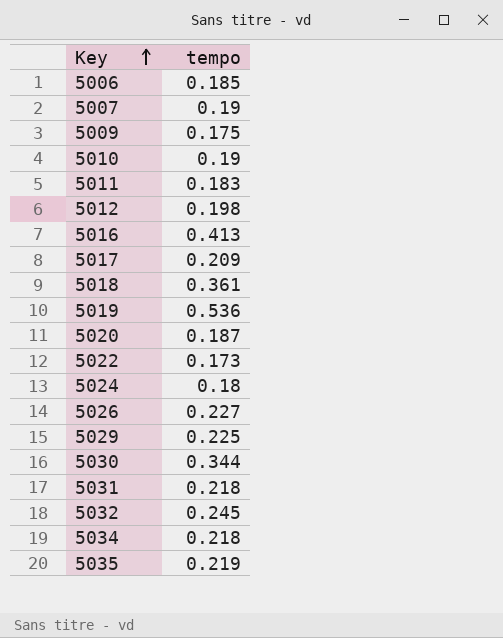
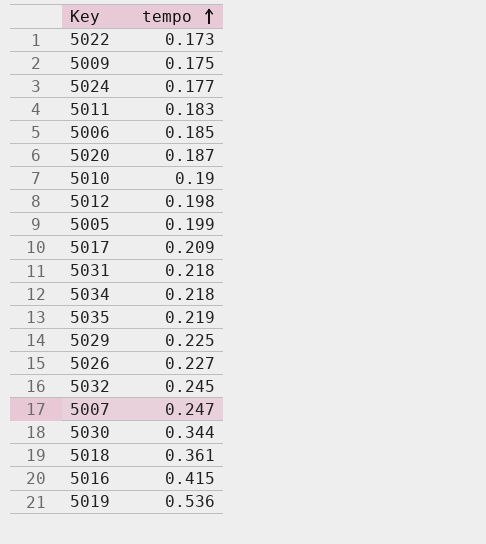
row order: Key ascending -> tempo ascending
5024 | tempo: 0.18 -> 0.177
row 5005: none -> 0.199
5007 | tempo: 0.19 -> 0.247
5016 | tempo: 0.413 -> 0.415

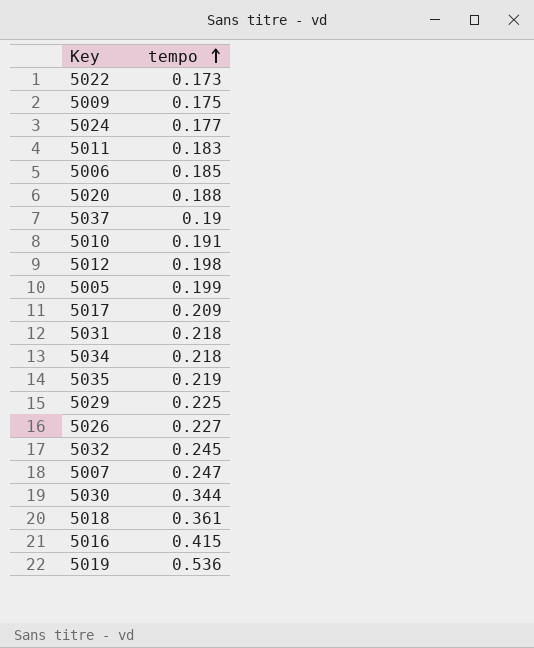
5020 | tempo: 0.187 -> 0.188
row 5037: none -> 0.19
5010 | tempo: 0.19 -> 0.191

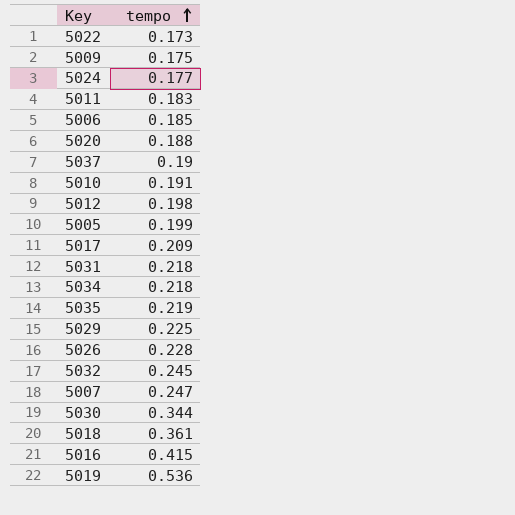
5026 | tempo: 0.227 -> 0.228

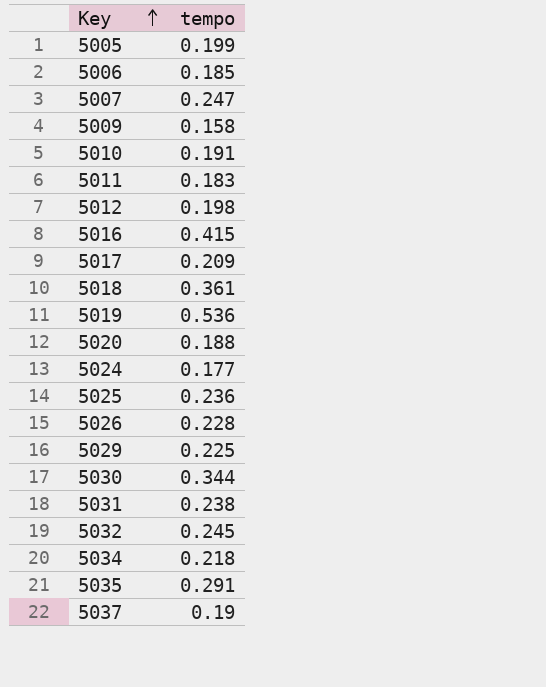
row order: tempo ascending -> Key ascending
row 5022: 0.173 -> none
5009 | tempo: 0.175 -> 0.158
row 5025: none -> 0.236
5031 | tempo: 0.218 -> 0.238
5035 | tempo: 0.219 -> 0.291

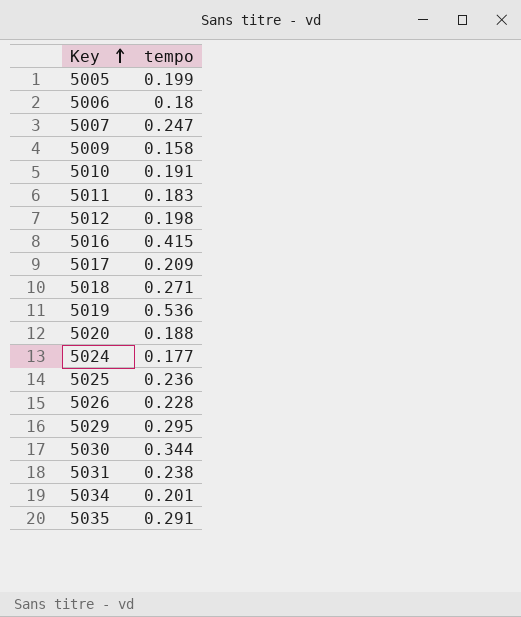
row 5032: 0.245 -> none
row 5037: 0.19 -> none
5006 | tempo: 0.185 -> 0.18
5018 | tempo: 0.361 -> 0.271
5029 | tempo: 0.225 -> 0.295
5034 | tempo: 0.218 -> 0.201

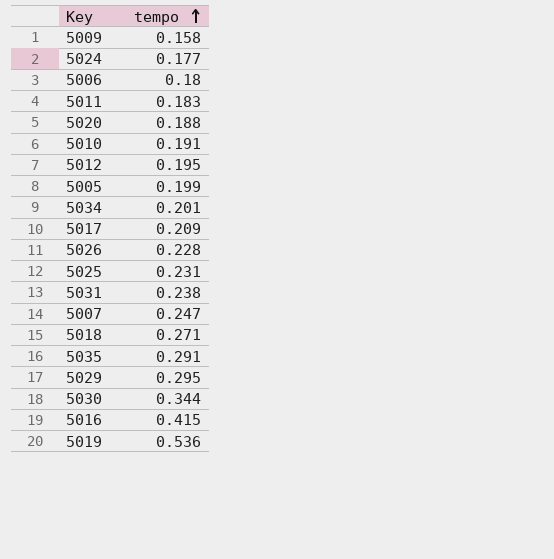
row order: Key ascending -> tempo ascending
5012 | tempo: 0.198 -> 0.195
5025 | tempo: 0.236 -> 0.231

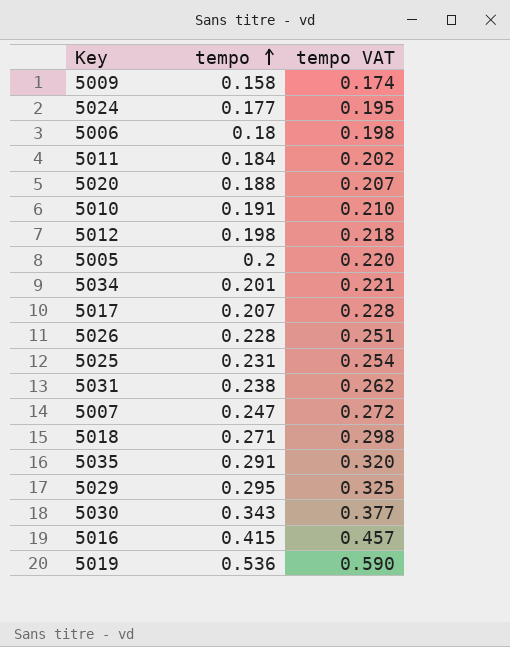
column tempo VAT | formula: none -> [tempo] * 1.1
5011 | tempo: 0.183 -> 0.184
5012 | tempo: 0.195 -> 0.198
5005 | tempo: 0.199 -> 0.2
5017 | tempo: 0.209 -> 0.207
5030 | tempo: 0.344 -> 0.343

